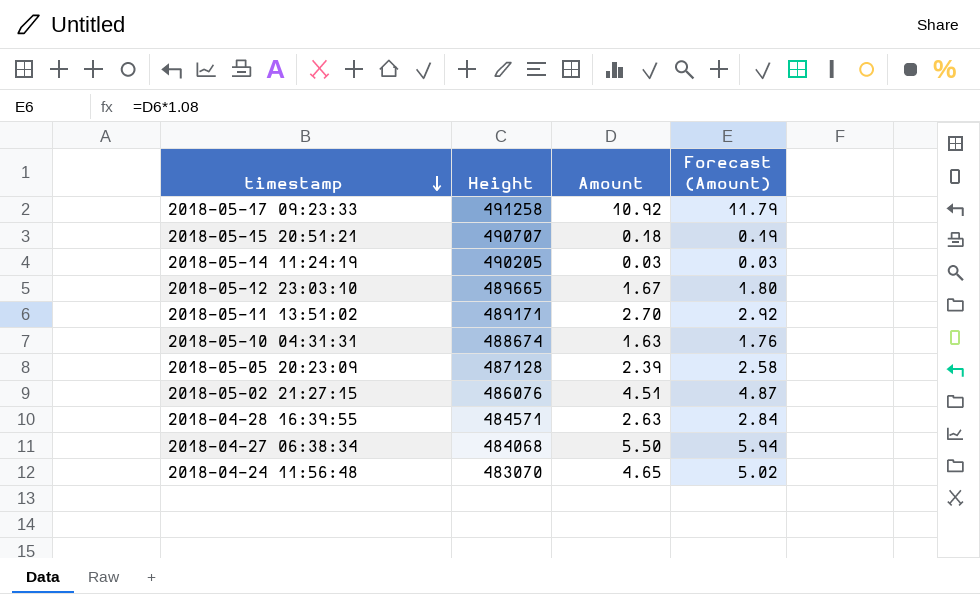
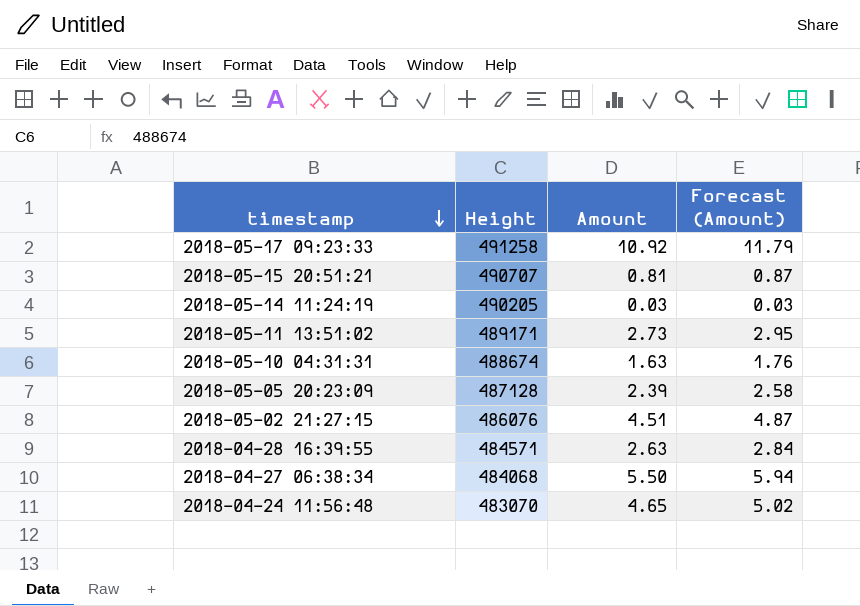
row 2018-05-12 23:03:10: 489665 | 1.67 | 1.80 -> none
2018-05-15 20:51:21 | Amount: 0.18 -> 0.81
2018-05-15 20:51:21 | Forecast (Amount): 0.19 -> 0.87
2018-05-11 13:51:02 | Amount: 2.70 -> 2.73
2018-05-11 13:51:02 | Forecast (Amount): 2.92 -> 2.95

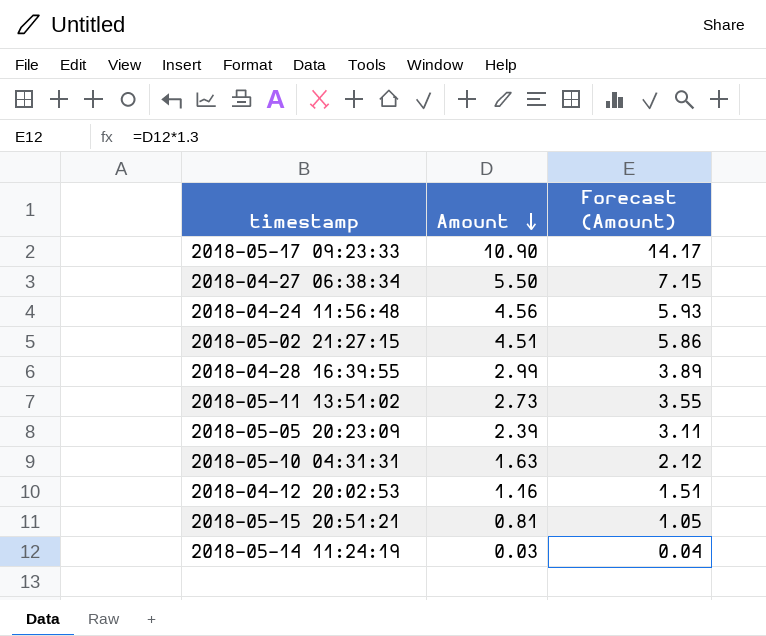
row order: timestamp descending -> Amount descending
column Height | position: 2 -> none
column Forecast (Amount) | formula: [Amount] * 1.08 -> [Amount] * 1.3
2018-05-17 09:23:33 | Amount: 10.92 -> 10.90
2018-04-24 11:56:48 | Amount: 4.65 -> 4.56
2018-04-28 16:39:55 | Amount: 2.63 -> 2.99
row 2018-04-12 20:02:53: none -> 1.16 | 1.51

